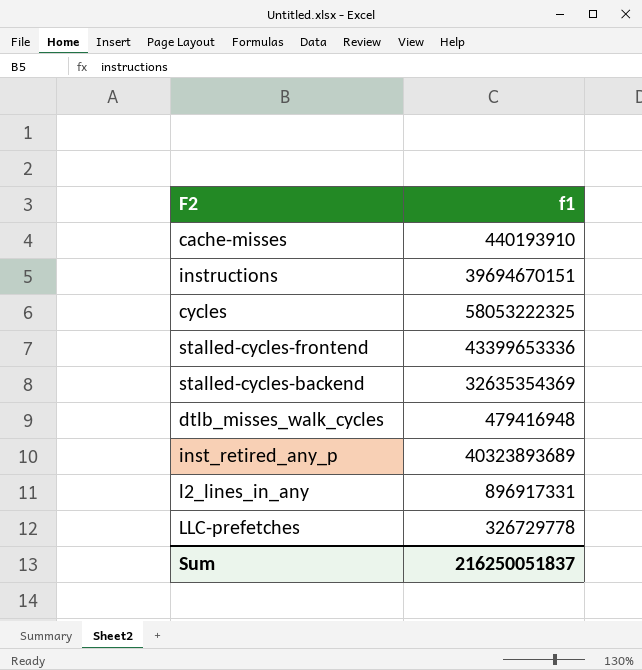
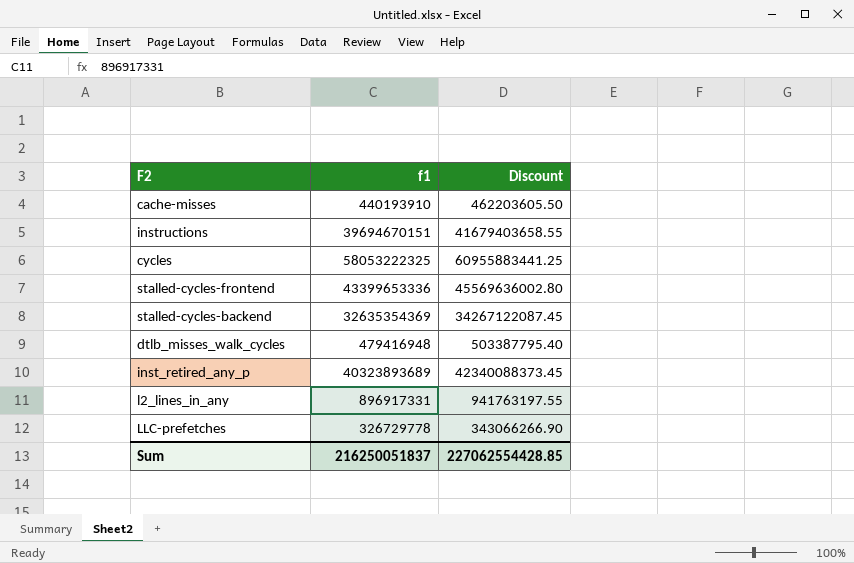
column Discount | formula: none -> [f1] * 1.05

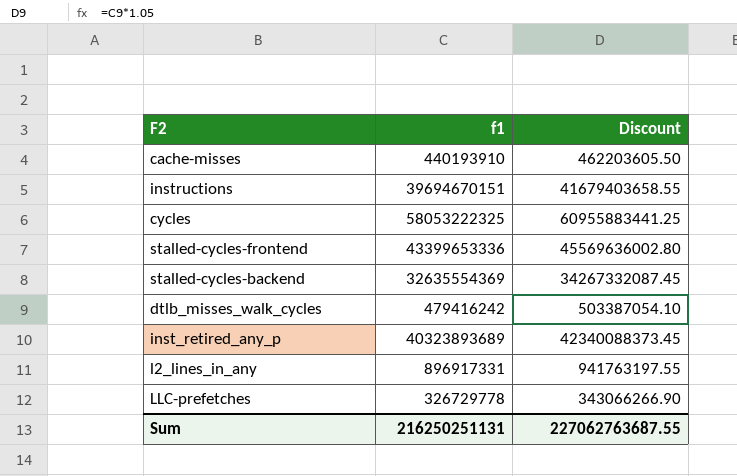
stalled-cycles-backend | f1: 32635354369 -> 32635554369
stalled-cycles-backend | Discount: 34267122087.45 -> 34267332087.45
dtlb_misses_walk_cycles | f1: 479416948 -> 479416242
dtlb_misses_walk_cycles | Discount: 503387795.40 -> 503387054.10
Sum | f1: 216250051837 -> 216250251131
Sum | Discount: 227062554428.85 -> 227062763687.55

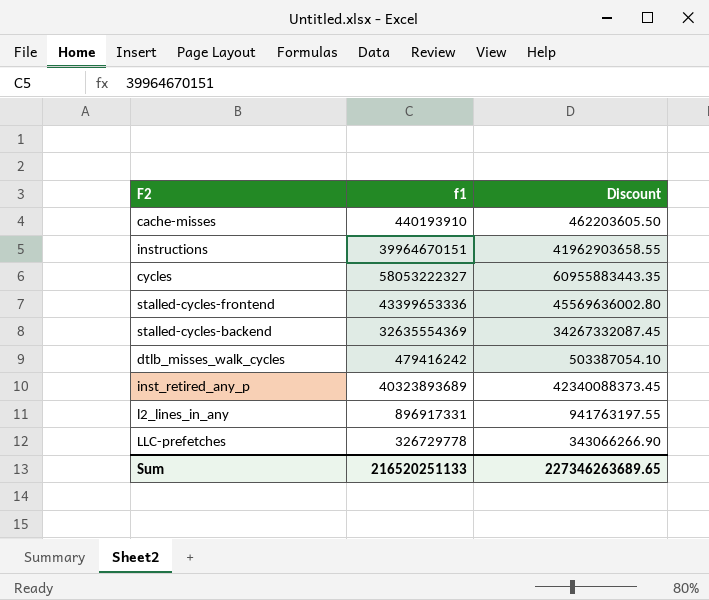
instructions | f1: 39694670151 -> 39964670151
instructions | Discount: 41679403658.55 -> 41962903658.55
cycles | f1: 58053222325 -> 58053222327
cycles | Discount: 60955883441.25 -> 60955883443.35
Sum | f1: 216250251131 -> 216520251133
Sum | Discount: 227062763687.55 -> 227346263689.65

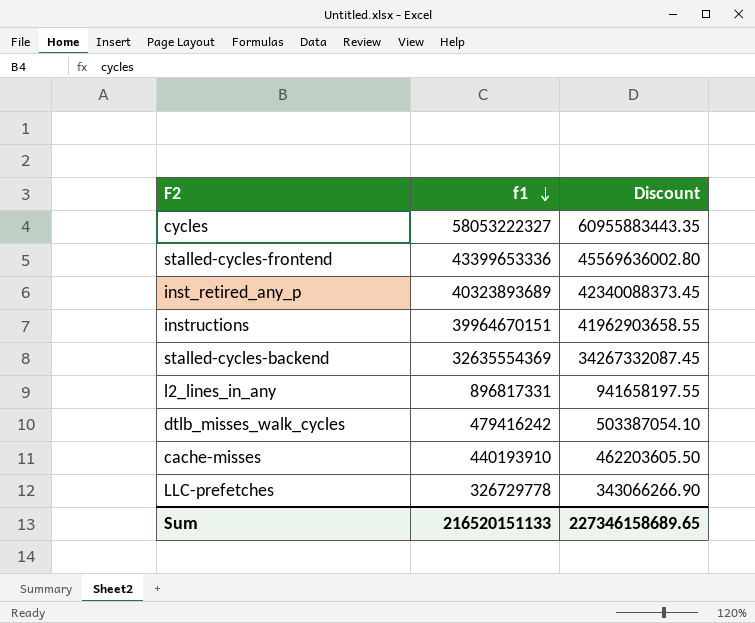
row order: none -> f1 descending
l2_lines_in_any | f1: 896917331 -> 896817331
l2_lines_in_any | Discount: 941763197.55 -> 941658197.55
Sum | f1: 216520251133 -> 216520151133
Sum | Discount: 227346263689.65 -> 227346158689.65

